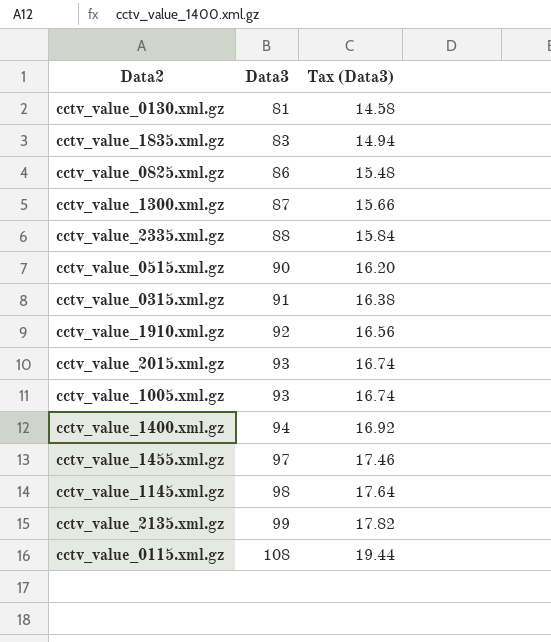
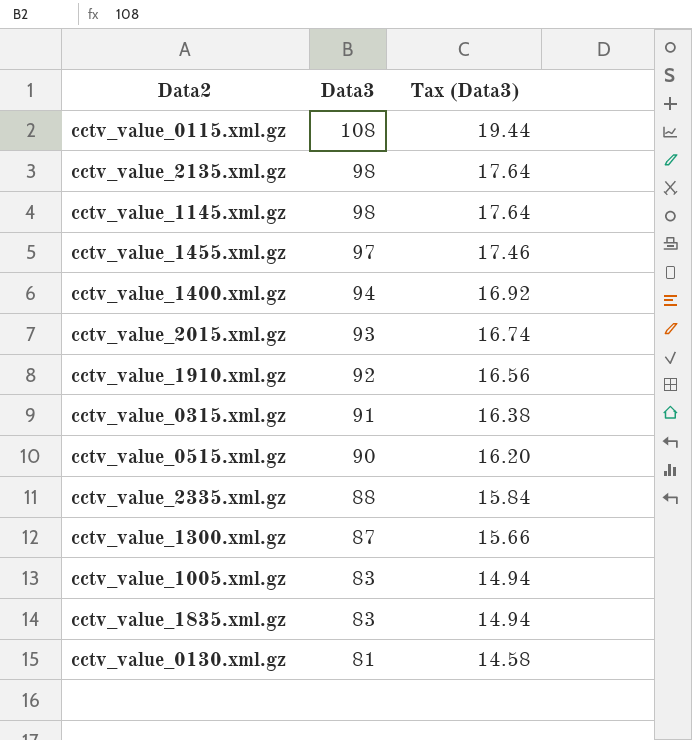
row order: Data3 ascending -> Data3 descending
row cctv_value_0825.xml.gz: 86 | 15.48 -> none
cctv_value_2135.xml.gz | Data3: 99 -> 98
cctv_value_2135.xml.gz | Tax (Data3): 17.82 -> 17.64
cctv_value_1005.xml.gz | Data3: 93 -> 83
cctv_value_1005.xml.gz | Tax (Data3): 16.74 -> 14.94

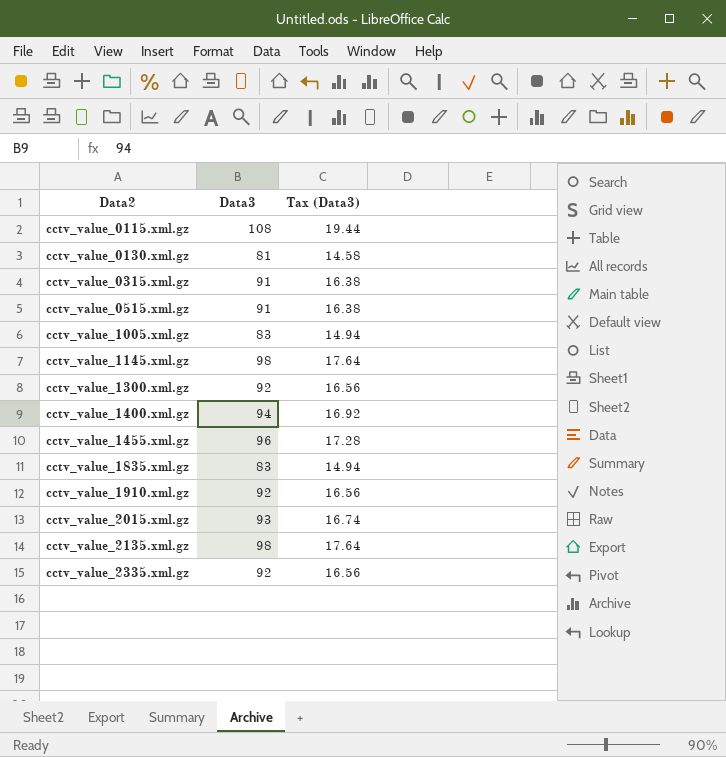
row order: Data3 descending -> Data2 ascending
cctv_value_0515.xml.gz | Data3: 90 -> 91
cctv_value_0515.xml.gz | Tax (Data3): 16.20 -> 16.38
cctv_value_1300.xml.gz | Data3: 87 -> 92
cctv_value_1300.xml.gz | Tax (Data3): 15.66 -> 16.56
cctv_value_1455.xml.gz | Data3: 97 -> 96
cctv_value_1455.xml.gz | Tax (Data3): 17.46 -> 17.28
cctv_value_2335.xml.gz | Data3: 88 -> 92
cctv_value_2335.xml.gz | Tax (Data3): 15.84 -> 16.56

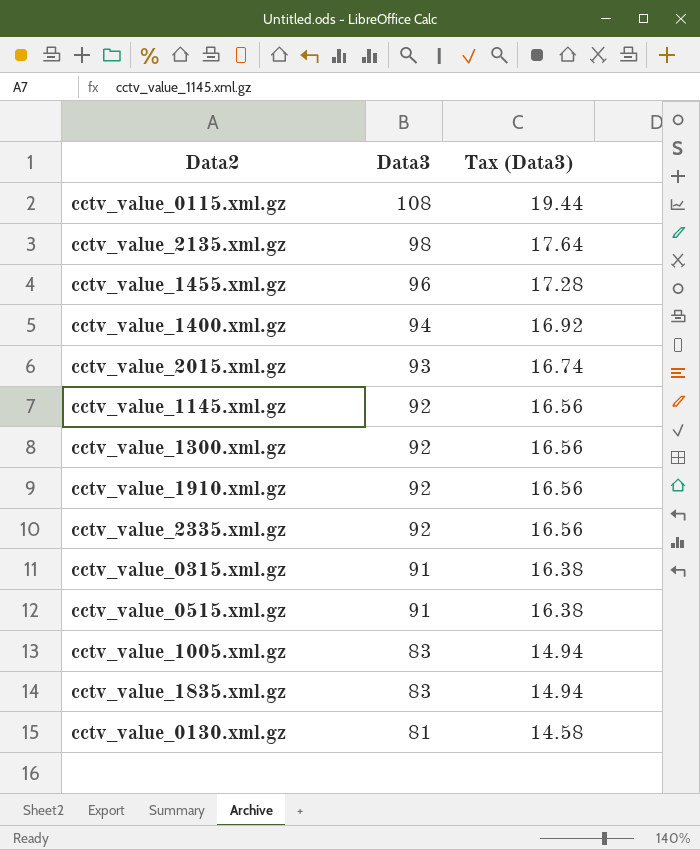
row order: Data2 ascending -> Data3 descending
cctv_value_1145.xml.gz | Data3: 98 -> 92
cctv_value_1145.xml.gz | Tax (Data3): 17.64 -> 16.56

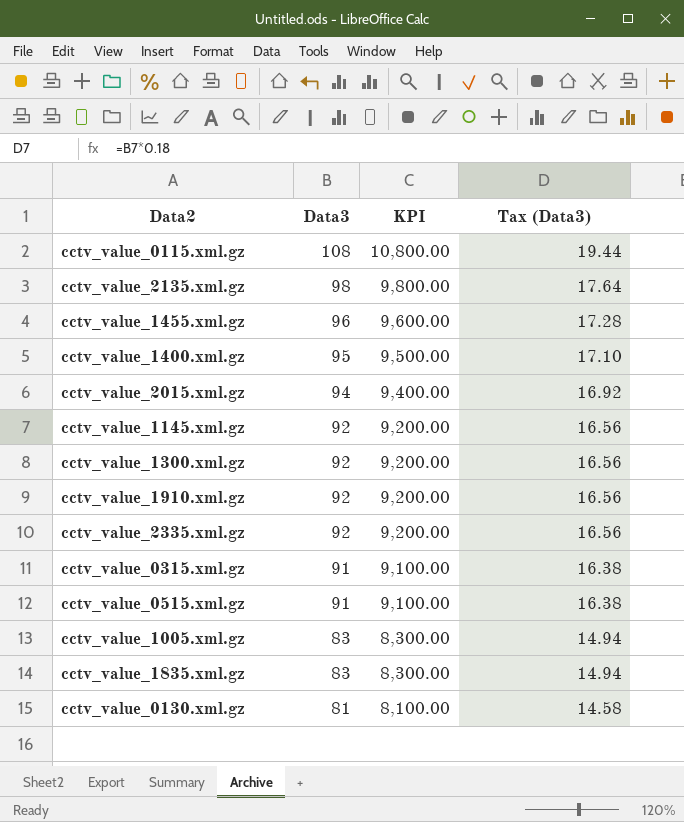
column KPI | formula: none -> [Data3] * 100
cctv_value_1400.xml.gz | Data3: 94 -> 95
cctv_value_1400.xml.gz | Tax (Data3): 16.92 -> 17.10
cctv_value_2015.xml.gz | Data3: 93 -> 94
cctv_value_2015.xml.gz | Tax (Data3): 16.74 -> 16.92

